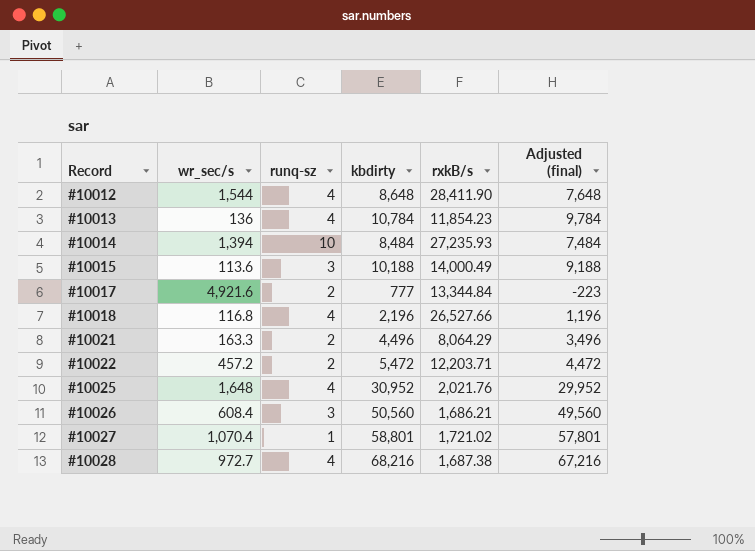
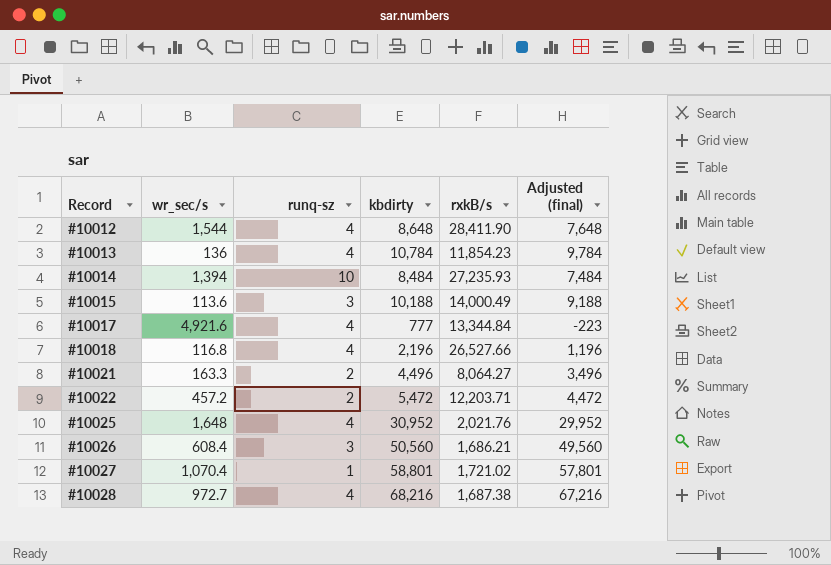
#10017 | runq-sz: 2 -> 4
#10021 | rxkB/s: 8,064.29 -> 8,064.27

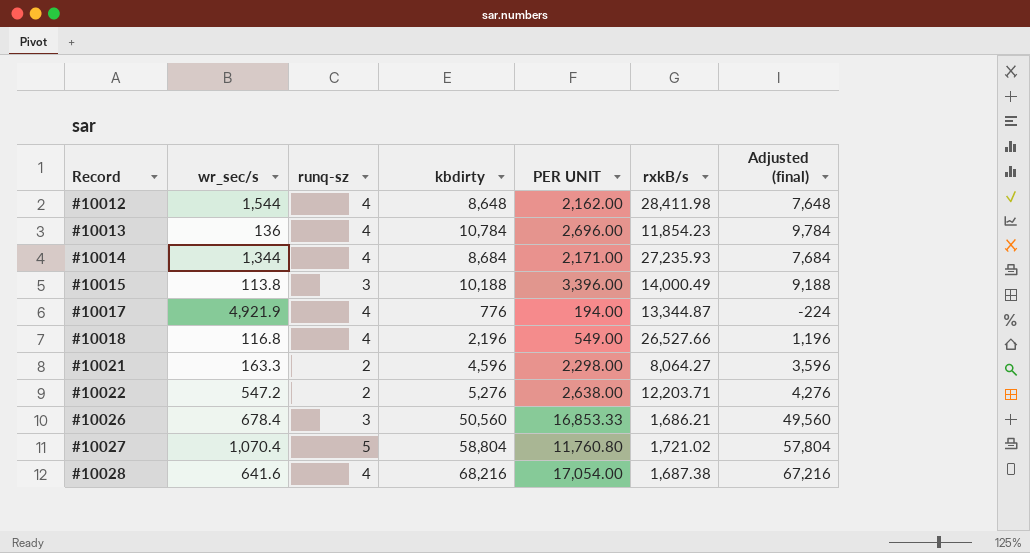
column PER UNIT | formula: none -> [kbdirty] / [runq-sz]
row #10025: 1,648 | 4 | 30,952 | 2,021.76 | 29,952 -> none
#10012 | rxkB/s: 28,411.90 -> 28,411.98
#10014 | wr_sec/s: 1,394 -> 1,344
#10014 | runq-sz: 10 -> 4
#10014 | kbdirty: 8,484 -> 8,684
#10014 | Adjusted (final): 7,484 -> 7,684
#10015 | wr_sec/s: 113.6 -> 113.8
#10017 | wr_sec/s: 4,921.6 -> 4,921.9
#10017 | kbdirty: 777 -> 776
#10017 | rxkB/s: 13,344.84 -> 13,344.87
#10017 | Adjusted (final): -223 -> -224
#10021 | kbdirty: 4,496 -> 4,596
#10021 | Adjusted (final): 3,496 -> 3,596
#10022 | wr_sec/s: 457.2 -> 547.2
#10022 | kbdirty: 5,472 -> 5,276
#10022 | Adjusted (final): 4,472 -> 4,276
#10026 | wr_sec/s: 608.4 -> 678.4
#10027 | runq-sz: 1 -> 5
#10027 | kbdirty: 58,801 -> 58,804
#10027 | Adjusted (final): 57,801 -> 57,804
#10028 | wr_sec/s: 972.7 -> 641.6

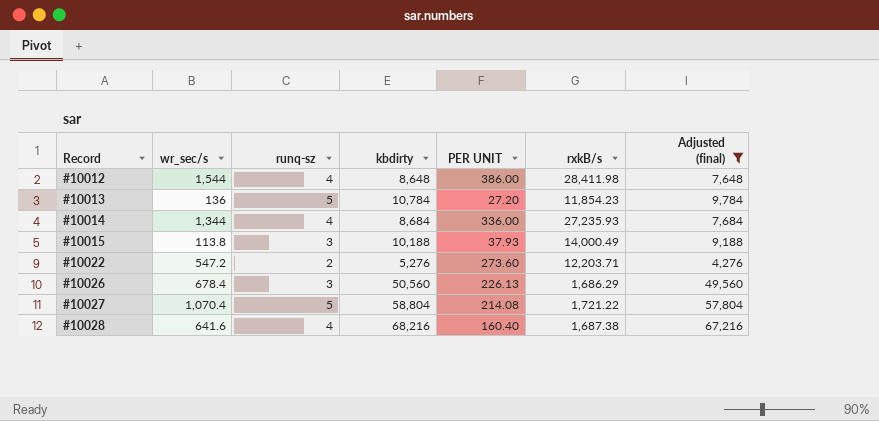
filter: none -> Adjusted (final) >= 4,276
column PER UNIT | formula: [kbdirty] / [runq-sz] -> [wr_sec/s] / [runq-sz]
#10013 | runq-sz: 4 -> 5
#10026 | rxkB/s: 1,686.21 -> 1,686.29
#10027 | rxkB/s: 1,721.02 -> 1,721.22

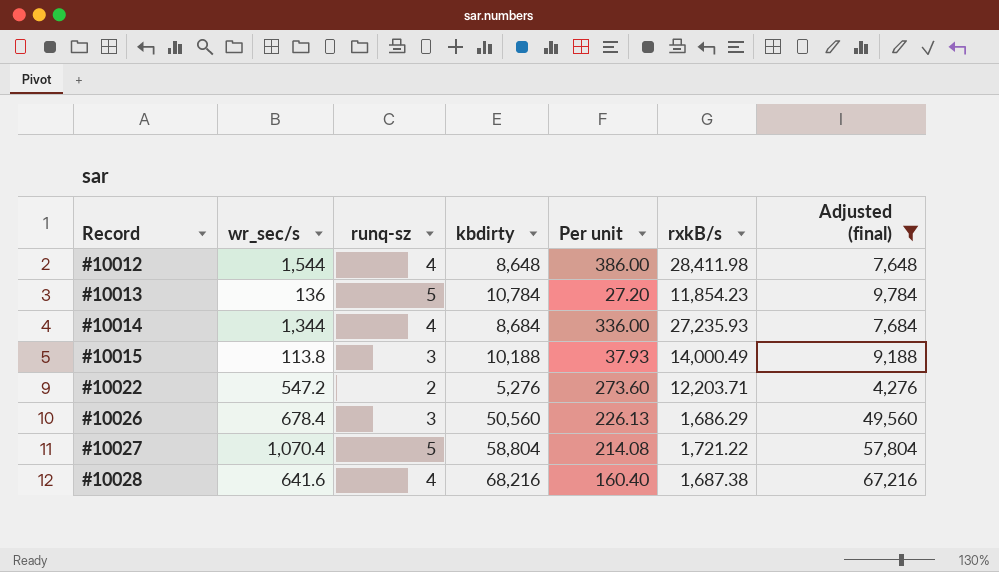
column name: PER UNIT -> Per unit

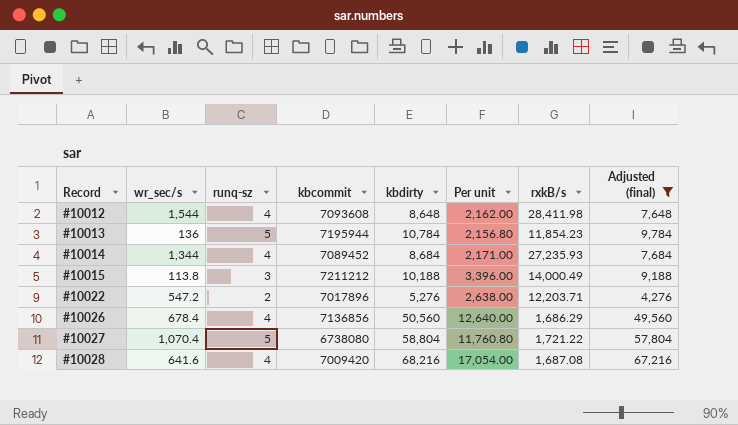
column kbcommit | position: none -> 4
column Per unit | formula: [wr_sec/s] / [runq-sz] -> [kbdirty] / [runq-sz]
#10026 | runq-sz: 3 -> 4
#10028 | rxkB/s: 1,687.38 -> 1,687.08

